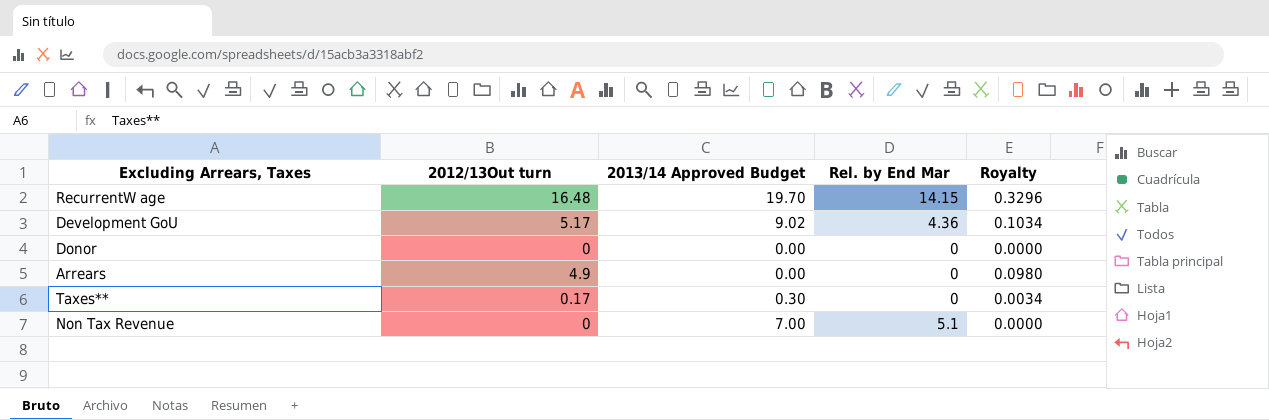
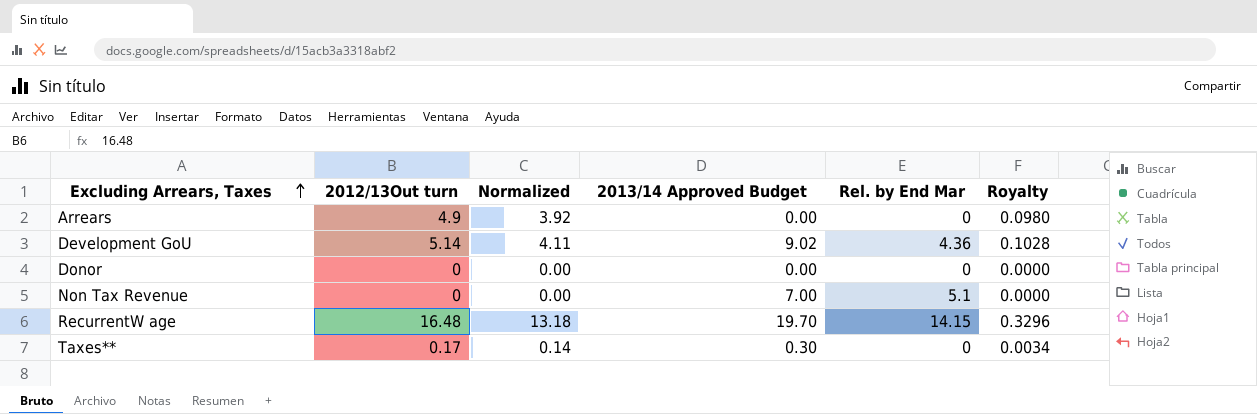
row order: none -> Excluding Arrears, Taxes ascending
column Normalized | formula: none -> [2012/13Out turn] * 0.8
Development GoU | 2012/13Out turn: 5.17 -> 5.14
Development GoU | Royalty: 0.1034 -> 0.1028

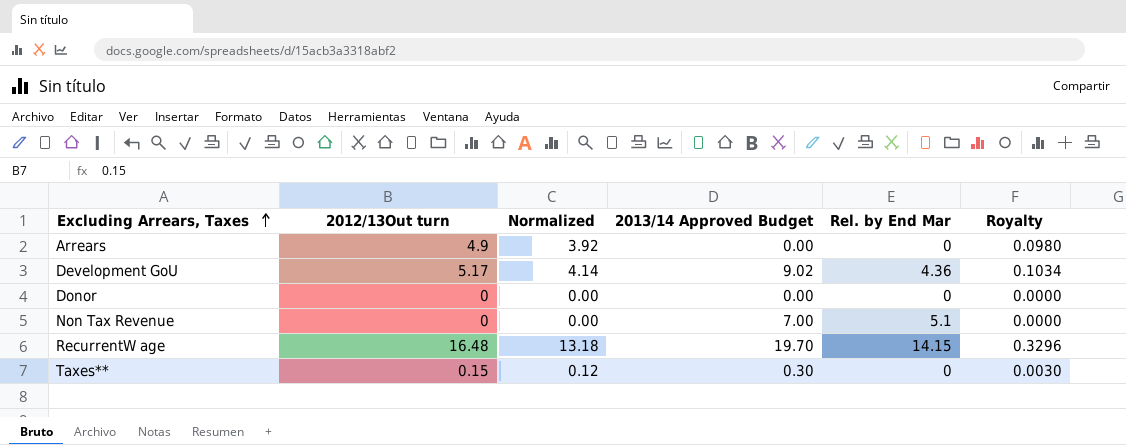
Development GoU | 2012/13Out turn: 5.14 -> 5.17
Development GoU | Normalized: 4.11 -> 4.14
Development GoU | Royalty: 0.1028 -> 0.1034
Taxes** | 2012/13Out turn: 0.17 -> 0.15
Taxes** | Normalized: 0.14 -> 0.12
Taxes** | Royalty: 0.0034 -> 0.0030

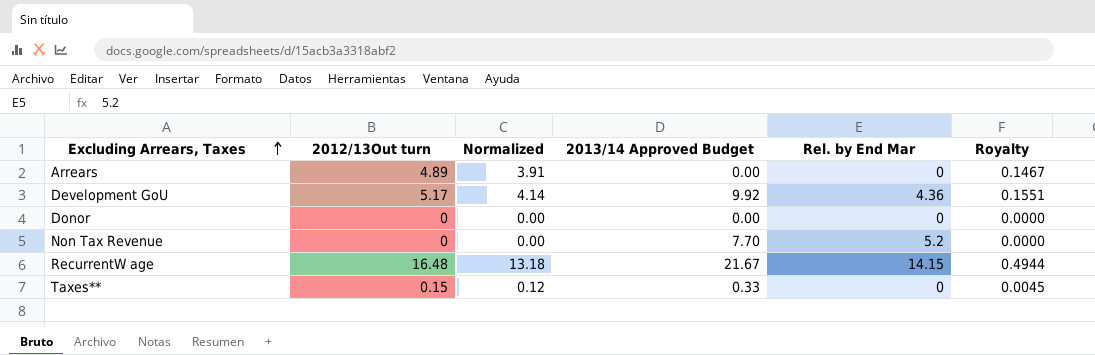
column Royalty | formula: [2012/13Out turn] * 0.02 -> [2012/13Out turn] * 0.03
Arrears | 2012/13Out turn: 4.9 -> 4.89
Arrears | Normalized: 3.92 -> 3.91
Development GoU | 2013/14 Approved Budget: 9.02 -> 9.92
Non Tax Revenue | 2013/14 Approved Budget: 7.00 -> 7.70
Non Tax Revenue | Rel. by End Mar: 5.1 -> 5.2
RecurrentW age | 2013/14 Approved Budget: 19.70 -> 21.67
Taxes** | 2013/14 Approved Budget: 0.30 -> 0.33

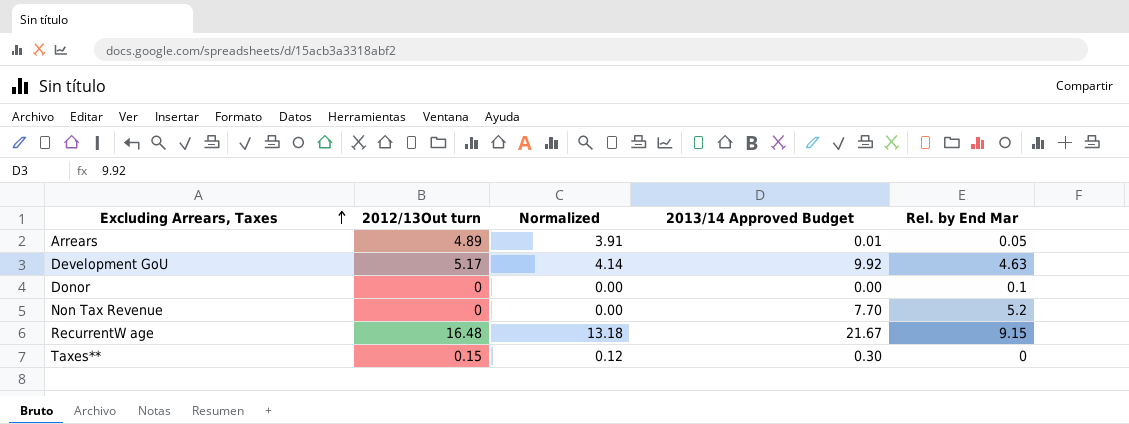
column Royalty | formula: [2012/13Out turn] * 0.03 -> none
Arrears | 2013/14 Approved Budget: 0.00 -> 0.01
Arrears | Rel. by End Mar: 0 -> 0.05
Development GoU | Rel. by End Mar: 4.36 -> 4.63
Donor | Rel. by End Mar: 0 -> 0.1
RecurrentW age | Rel. by End Mar: 14.15 -> 9.15
Taxes** | 2013/14 Approved Budget: 0.33 -> 0.30

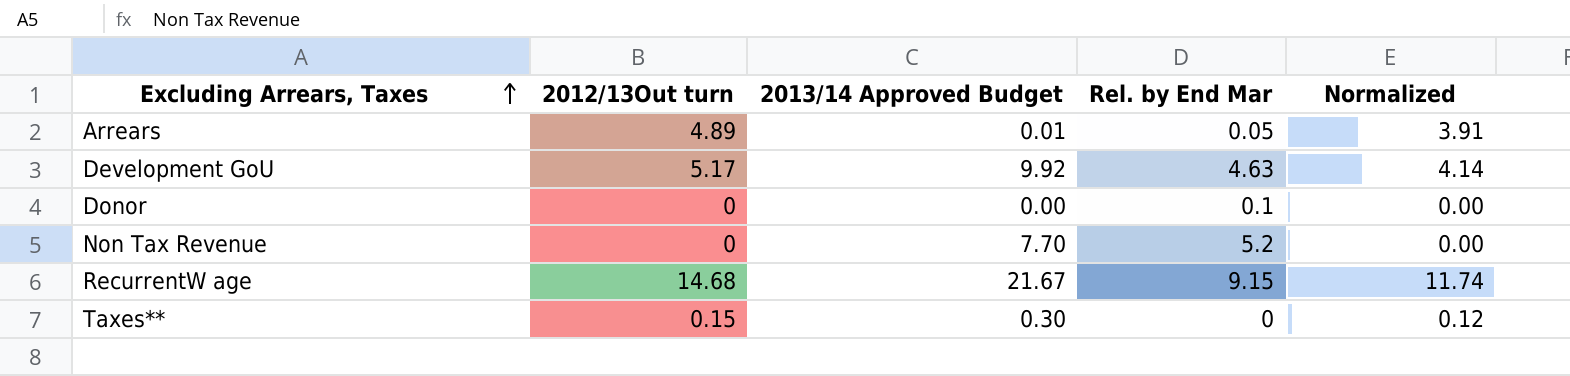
column Normalized | position: 3 -> 5
RecurrentW age | 2012/13Out turn: 16.48 -> 14.68
RecurrentW age | Normalized: 13.18 -> 11.74

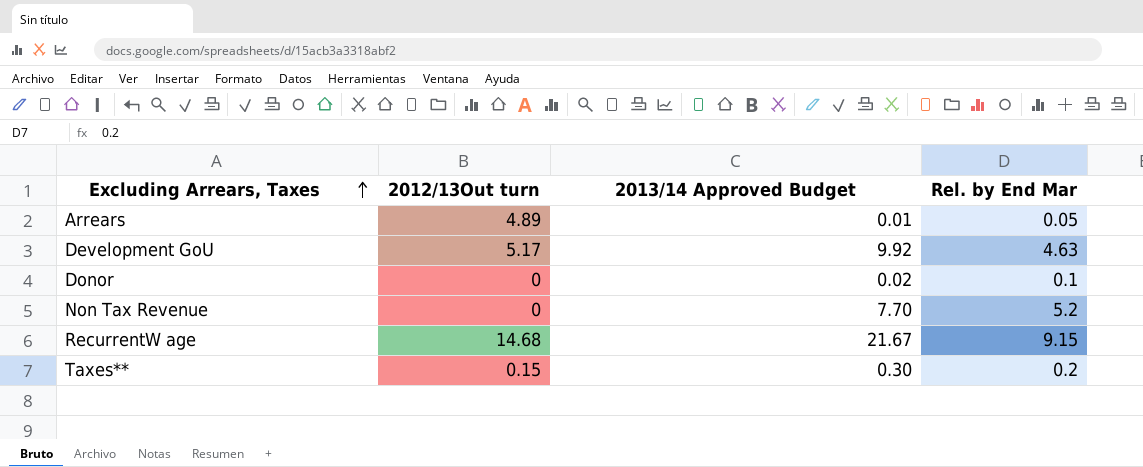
column Normalized | formula: [2012/13Out turn] * 0.8 -> none
Donor | 2013/14 Approved Budget: 0.00 -> 0.02
Taxes** | Rel. by End Mar: 0 -> 0.2

